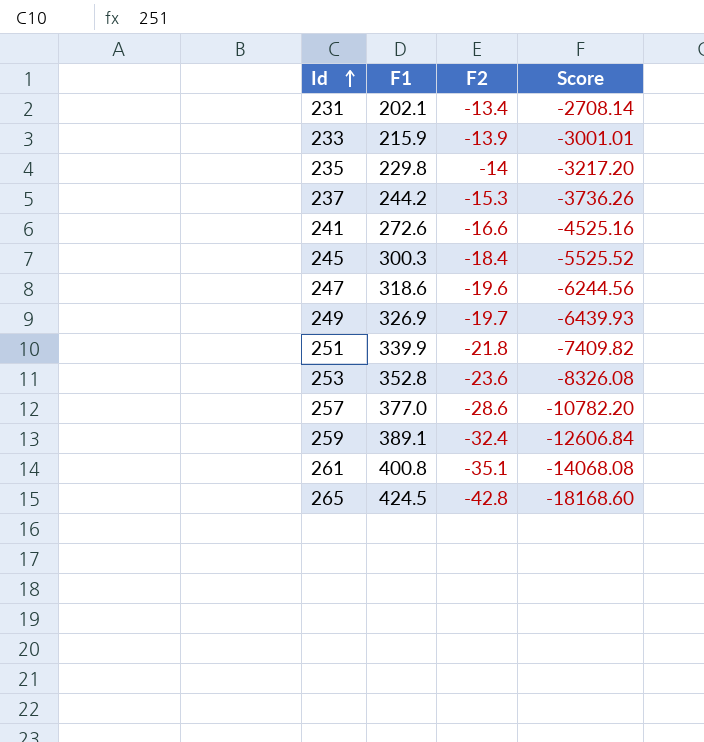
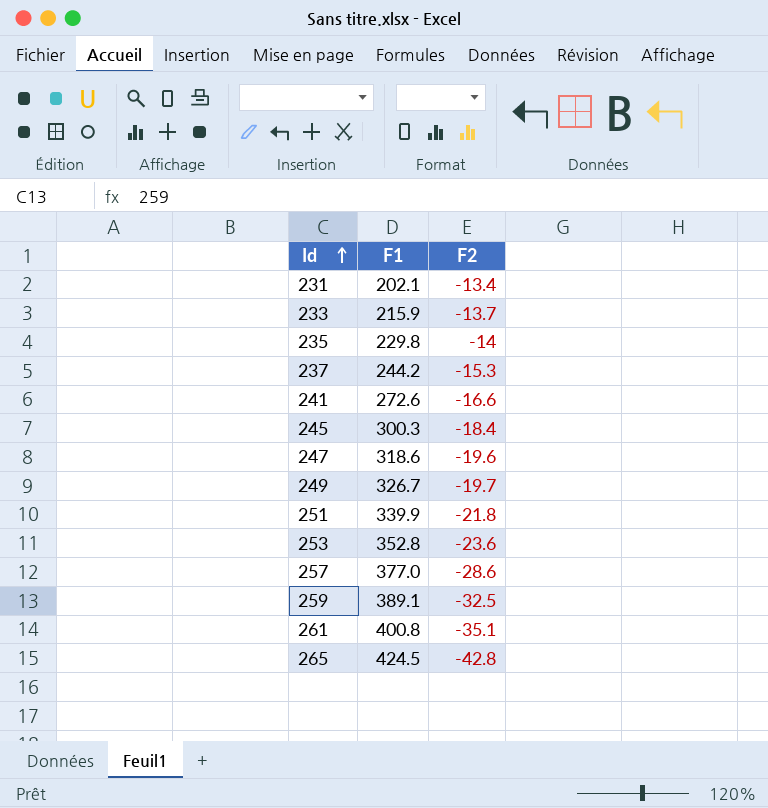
column Score | formula: [F1] * [F2] -> none
233 | F2: -13.9 -> -13.7
249 | F1: 326.9 -> 326.7
259 | F2: -32.4 -> -32.5

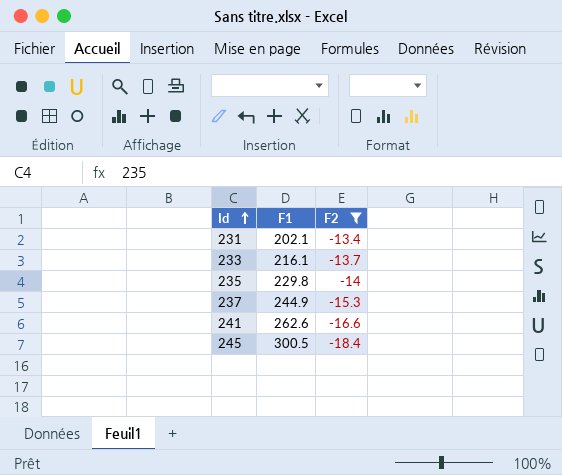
filter: none -> F2 >= -18.4
233 | F1: 215.9 -> 216.1
237 | F1: 244.2 -> 244.9
241 | F1: 272.6 -> 262.6
245 | F1: 300.3 -> 300.5

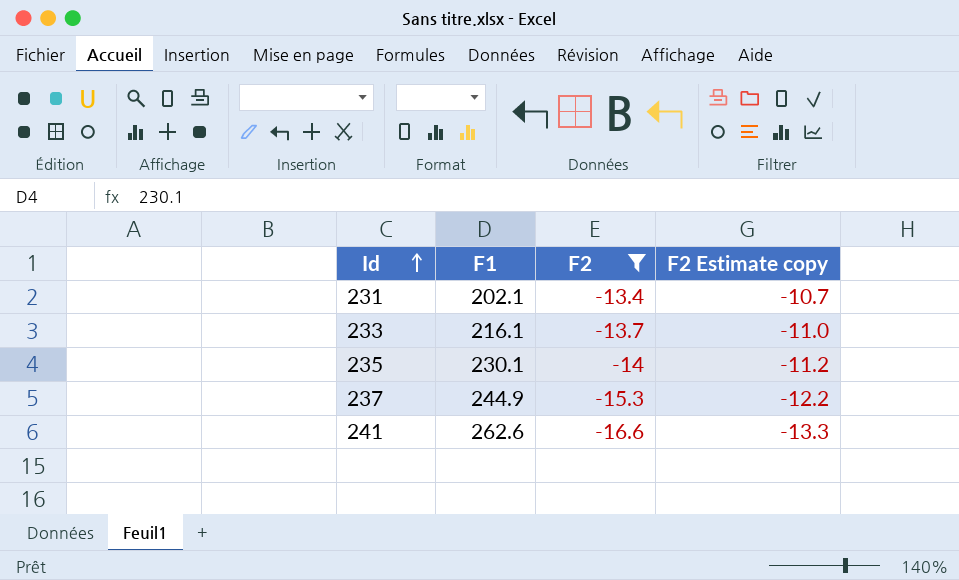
column F2 Estimate copy | formula: none -> [F2] * 0.8
row 245: 300.5 | -18.4 -> none
235 | F1: 229.8 -> 230.1

